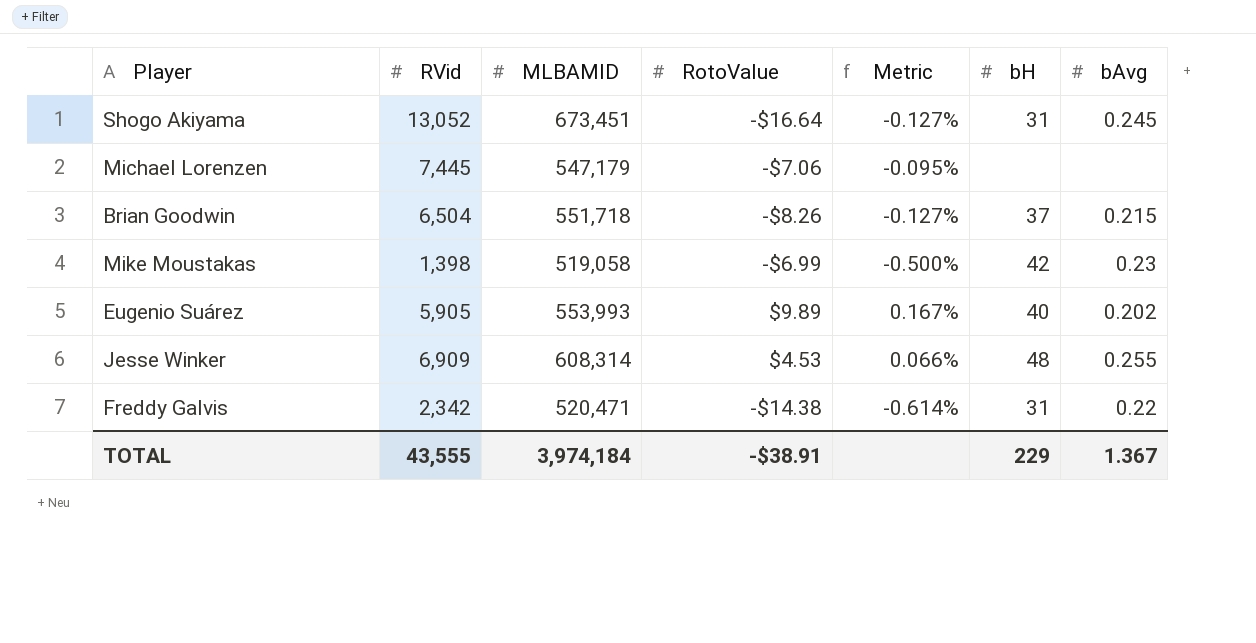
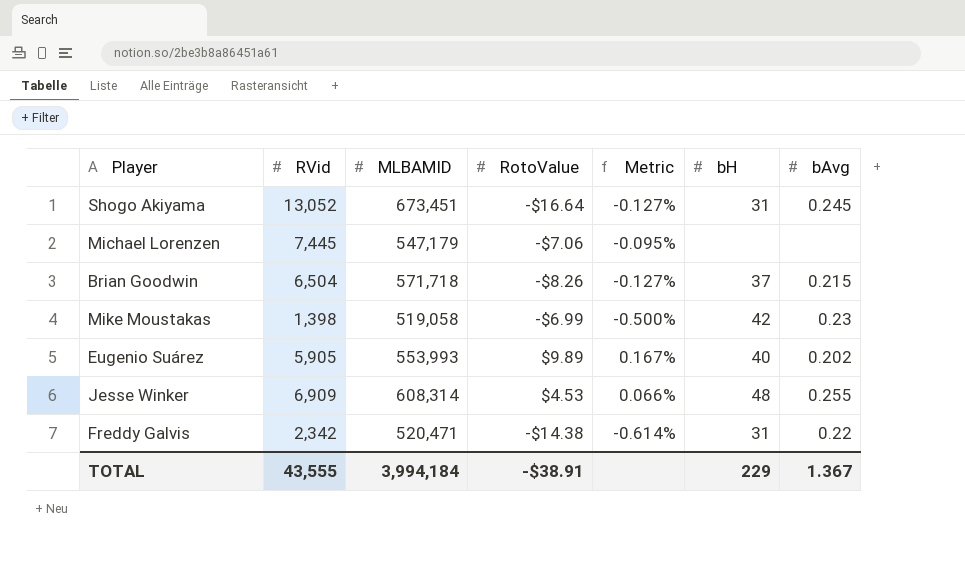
Brian Goodwin | MLBAMID: 551,718 -> 571,718
TOTAL | MLBAMID: 3,974,184 -> 3,994,184

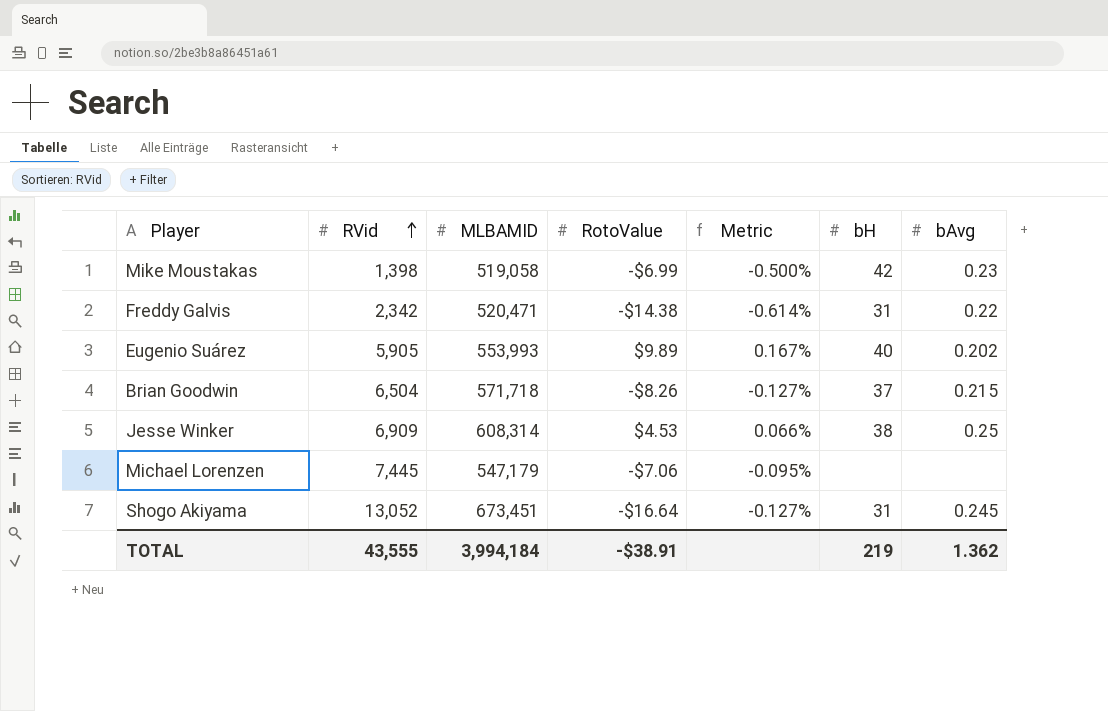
row order: none -> RVid ascending
Jesse Winker | bH: 48 -> 38
Jesse Winker | bAvg: 0.255 -> 0.25
TOTAL | bH: 229 -> 219
TOTAL | bAvg: 1.367 -> 1.362

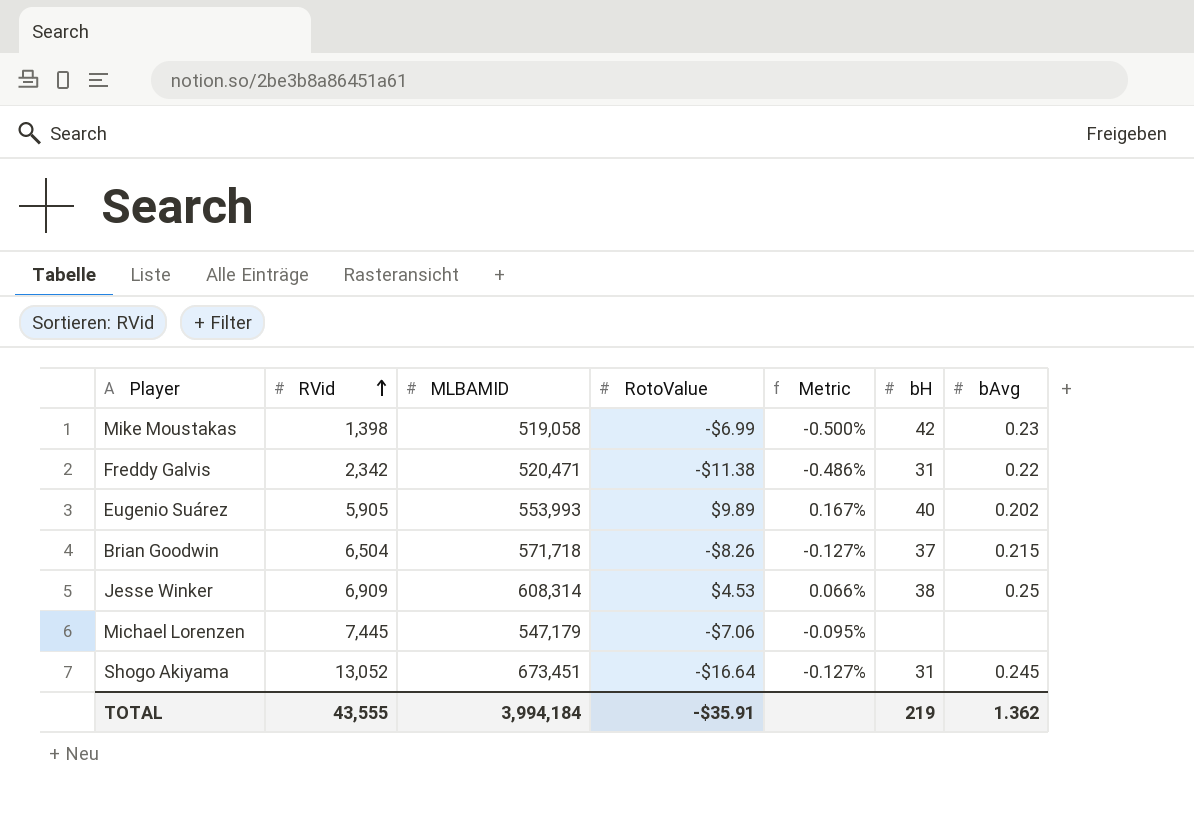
Freddy Galvis | RotoValue: -$14.38 -> -$11.38
Freddy Galvis | Metric: -0.614% -> -0.486%
TOTAL | RotoValue: -$38.91 -> -$35.91

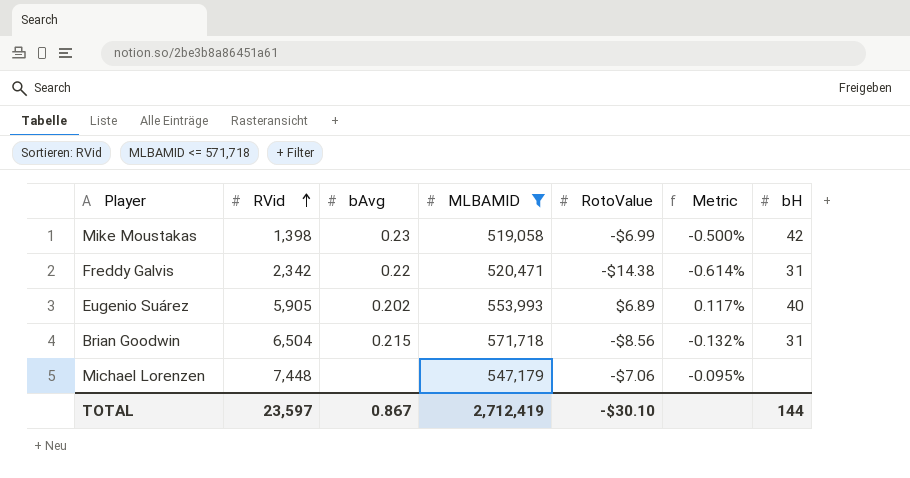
filter: none -> MLBAMID <= 571,718
column bAvg | position: 7 -> 3
Freddy Galvis | RotoValue: -$11.38 -> -$14.38
Freddy Galvis | Metric: -0.486% -> -0.614%
Eugenio Suárez | RotoValue: $9.89 -> $6.89
Eugenio Suárez | Metric: 0.167% -> 0.117%
Brian Goodwin | RotoValue: -$8.26 -> -$8.56
Brian Goodwin | Metric: -0.127% -> -0.132%
Brian Goodwin | bH: 37 -> 31
Michael Lorenzen | RVid: 7,445 -> 7,448
TOTAL | RVid: 43,555 -> 23,597
TOTAL | bAvg: 1.362 -> 0.867
TOTAL | MLBAMID: 3,994,184 -> 2,712,419
TOTAL | RotoValue: -$35.91 -> -$30.10
TOTAL | bH: 219 -> 144

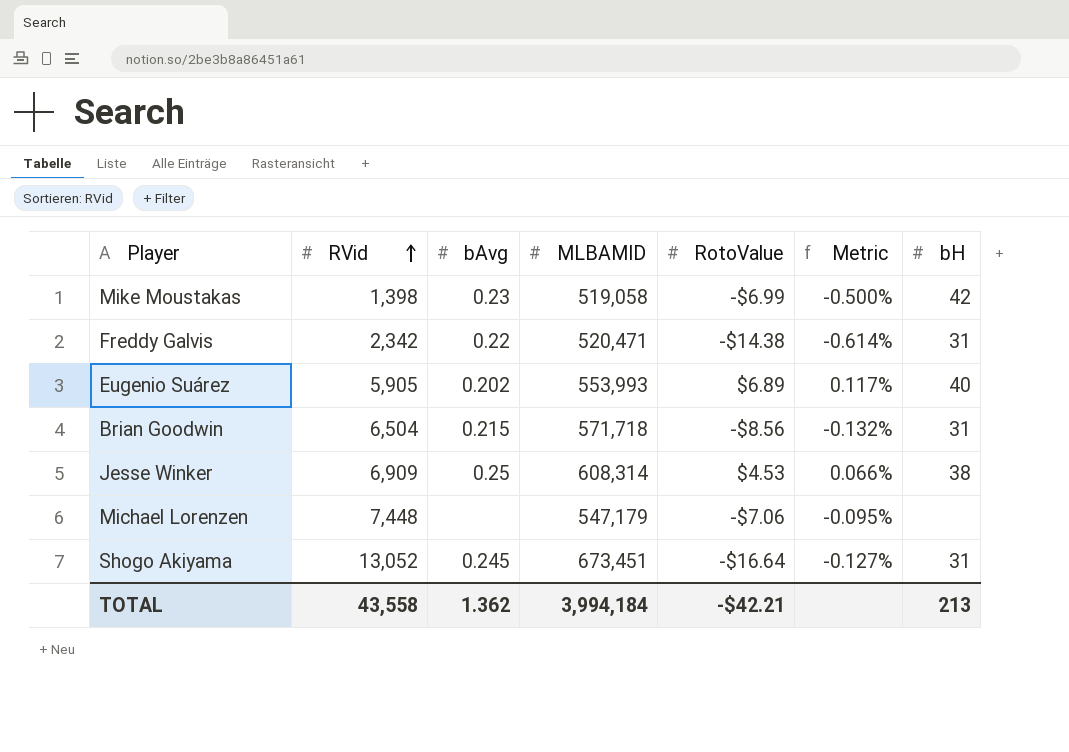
filter: MLBAMID <= 571,718 -> none
TOTAL | RVid: 23,597 -> 43,558
TOTAL | bAvg: 0.867 -> 1.362
TOTAL | MLBAMID: 2,712,419 -> 3,994,184
TOTAL | RotoValue: -$30.10 -> -$42.21
TOTAL | bH: 144 -> 213

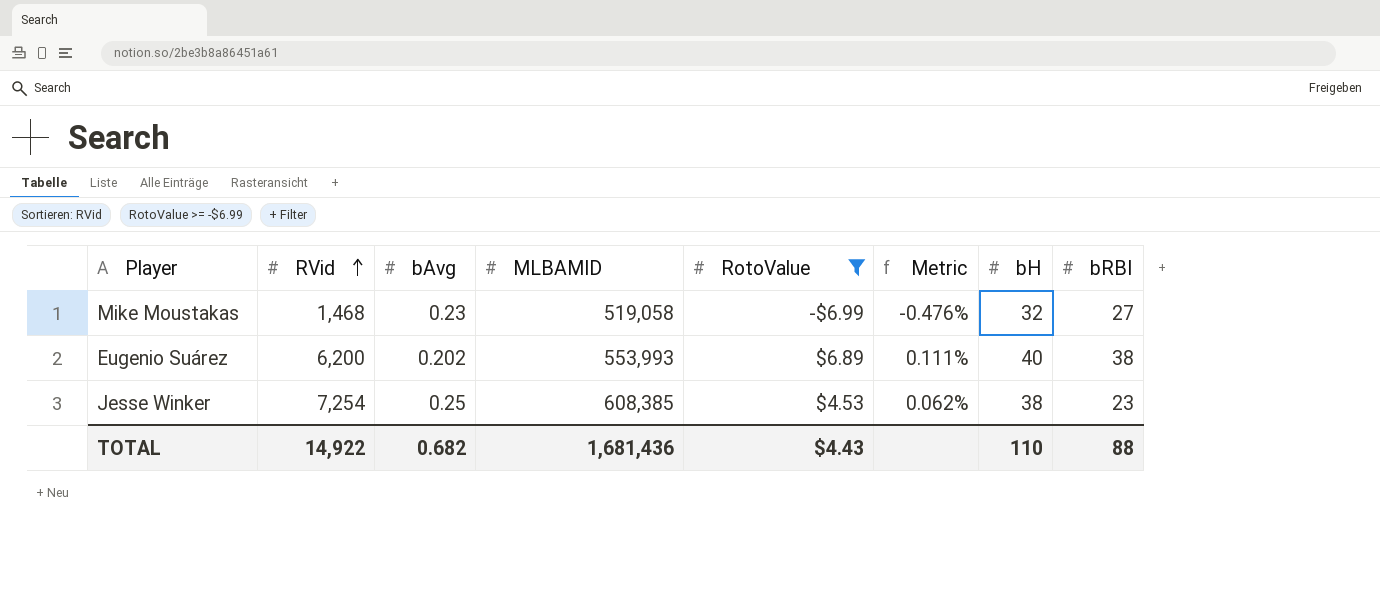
filter: none -> RotoValue >= -$6.99
column bRBI | position: none -> 8
Mike Moustakas | RVid: 1,398 -> 1,468
Mike Moustakas | Metric: -0.500% -> -0.476%
Mike Moustakas | bH: 42 -> 32
Eugenio Suárez | RVid: 5,905 -> 6,200
Eugenio Suárez | Metric: 0.117% -> 0.111%
Jesse Winker | RVid: 6,909 -> 7,254
Jesse Winker | MLBAMID: 608,314 -> 608,385
Jesse Winker | Metric: 0.066% -> 0.062%
TOTAL | RVid: 43,558 -> 14,922
TOTAL | bAvg: 1.362 -> 0.682
TOTAL | MLBAMID: 3,994,184 -> 1,681,436
TOTAL | RotoValue: -$42.21 -> $4.43
TOTAL | bH: 213 -> 110

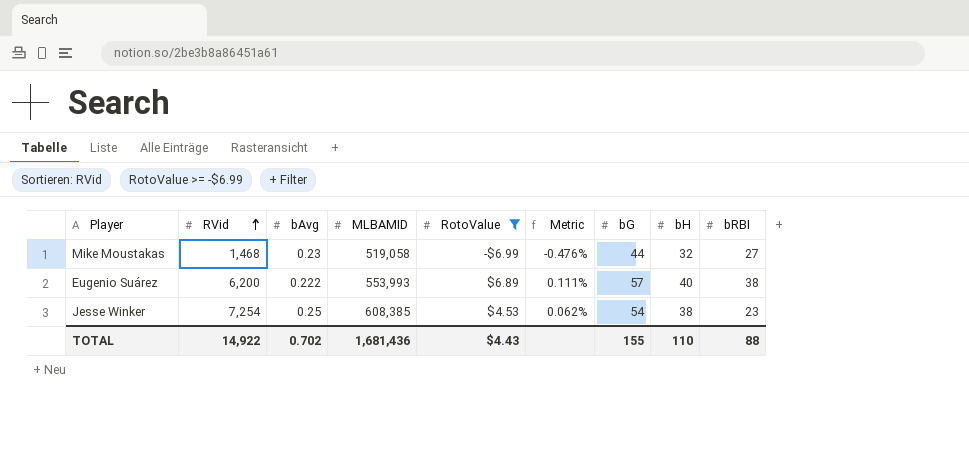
column bG | position: none -> 7
Eugenio Suárez | bAvg: 0.202 -> 0.222
TOTAL | bAvg: 0.682 -> 0.702

